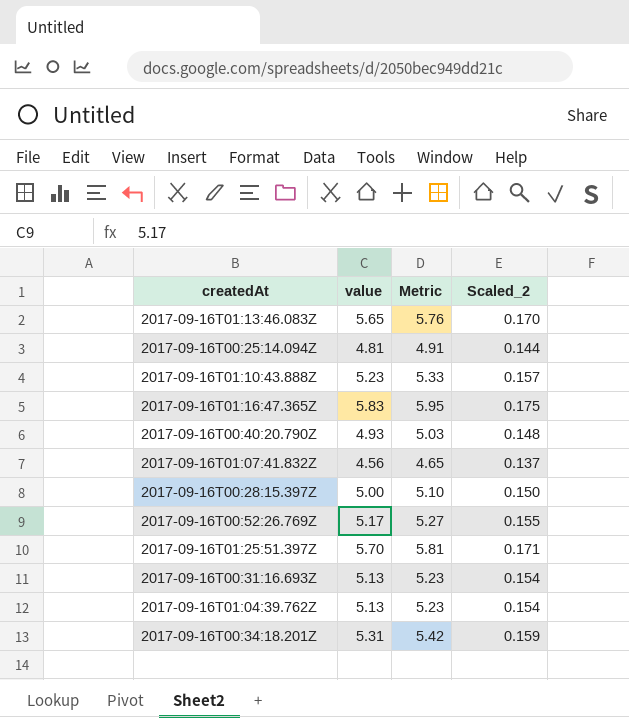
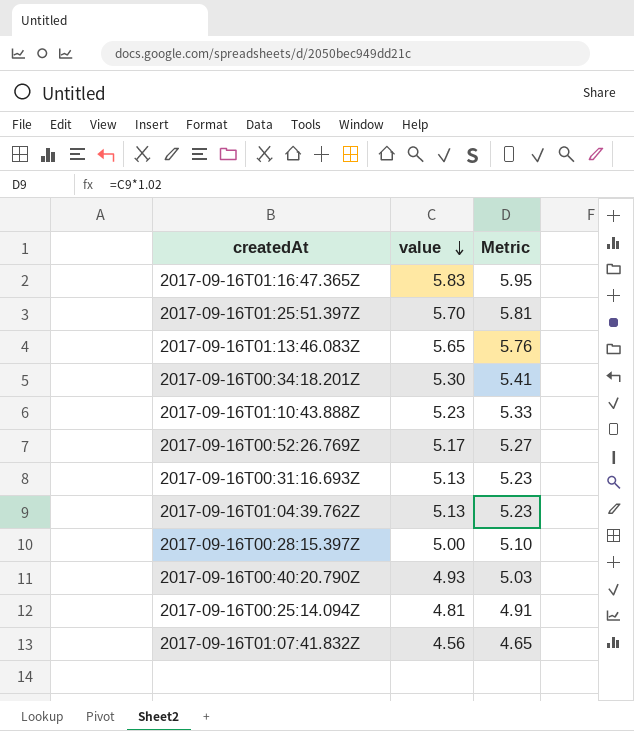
row order: none -> value descending
column Scaled_2 | formula: [value] * 0.03 -> none
2017-09-16T00:34:18.201Z | value: 5.31 -> 5.30
2017-09-16T00:34:18.201Z | Metric: 5.42 -> 5.41

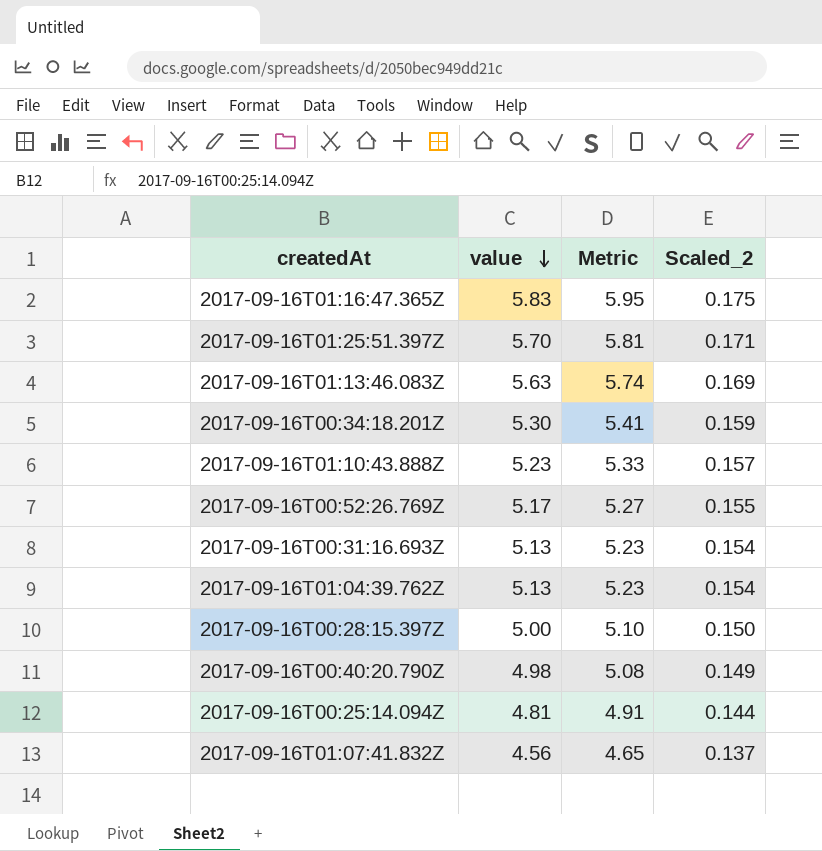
column Scaled_2 | formula: none -> [value] * 0.03
2017-09-16T01:13:46.083Z | value: 5.65 -> 5.63
2017-09-16T01:13:46.083Z | Metric: 5.76 -> 5.74
2017-09-16T00:40:20.790Z | value: 4.93 -> 4.98
2017-09-16T00:40:20.790Z | Metric: 5.03 -> 5.08

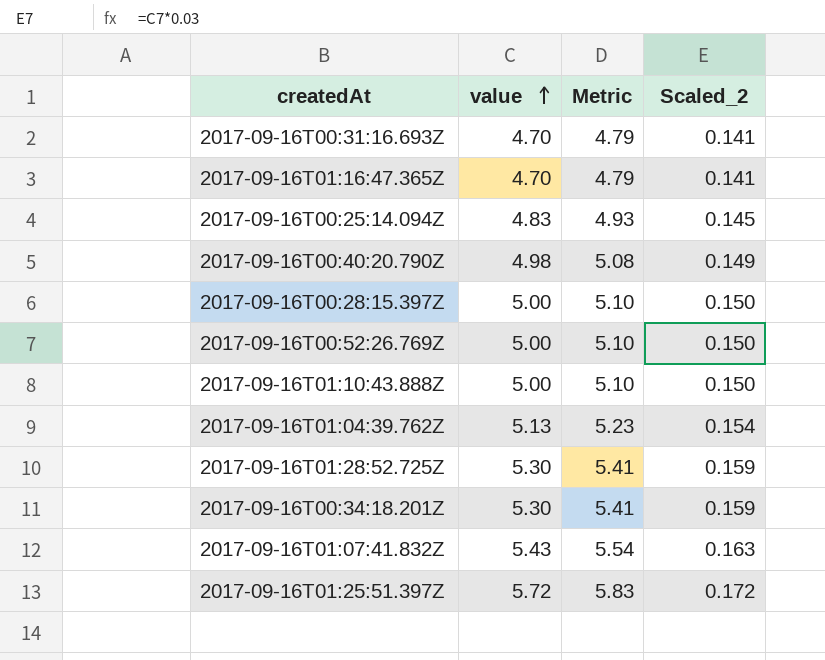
row order: value descending -> value ascending
row 2017-09-16T01:13:46.083Z: 5.63 | 5.74 | 0.169 -> none
2017-09-16T00:31:16.693Z | value: 5.13 -> 4.70
2017-09-16T00:31:16.693Z | Metric: 5.23 -> 4.79
2017-09-16T00:31:16.693Z | Scaled_2: 0.154 -> 0.141
2017-09-16T01:16:47.365Z | value: 5.83 -> 4.70
2017-09-16T01:16:47.365Z | Metric: 5.95 -> 4.79
2017-09-16T01:16:47.365Z | Scaled_2: 0.175 -> 0.141
2017-09-16T00:25:14.094Z | value: 4.81 -> 4.83
2017-09-16T00:25:14.094Z | Metric: 4.91 -> 4.93
2017-09-16T00:25:14.094Z | Scaled_2: 0.144 -> 0.145
2017-09-16T00:52:26.769Z | value: 5.17 -> 5.00
2017-09-16T00:52:26.769Z | Metric: 5.27 -> 5.10
2017-09-16T00:52:26.769Z | Scaled_2: 0.155 -> 0.150
2017-09-16T01:10:43.888Z | value: 5.23 -> 5.00
2017-09-16T01:10:43.888Z | Metric: 5.33 -> 5.10
2017-09-16T01:10:43.888Z | Scaled_2: 0.157 -> 0.150
row 2017-09-16T01:28:52.725Z: none -> 5.30 | 5.41 | 0.159
2017-09-16T01:07:41.832Z | value: 4.56 -> 5.43
2017-09-16T01:07:41.832Z | Metric: 4.65 -> 5.54
2017-09-16T01:07:41.832Z | Scaled_2: 0.137 -> 0.163
2017-09-16T01:25:51.397Z | value: 5.70 -> 5.72
2017-09-16T01:25:51.397Z | Metric: 5.81 -> 5.83
2017-09-16T01:25:51.397Z | Scaled_2: 0.171 -> 0.172

